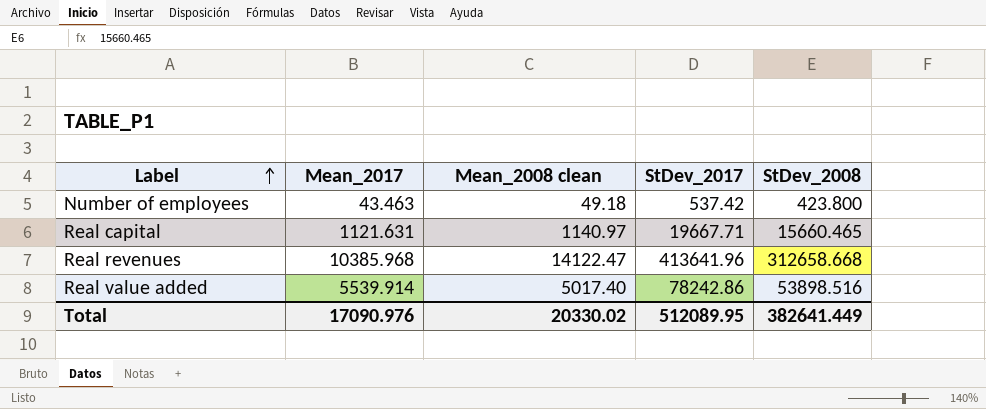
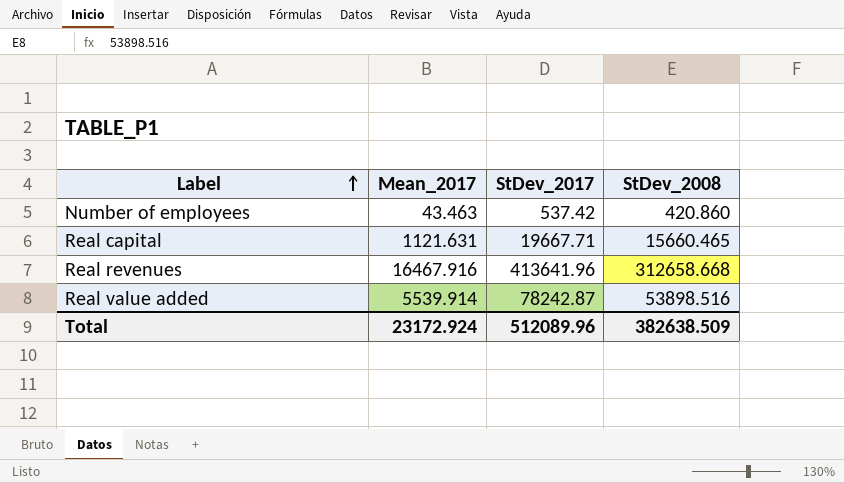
column Mean_2008 clean | position: 3 -> none
Number of employees | StDev_2008: 423.800 -> 420.860
Real revenues | Mean_2017: 10385.968 -> 16467.916
Real value added | StDev_2017: 78242.86 -> 78242.87
Total | Mean_2017: 17090.976 -> 23172.924
Total | StDev_2017: 512089.95 -> 512089.96
Total | StDev_2008: 382641.449 -> 382638.509

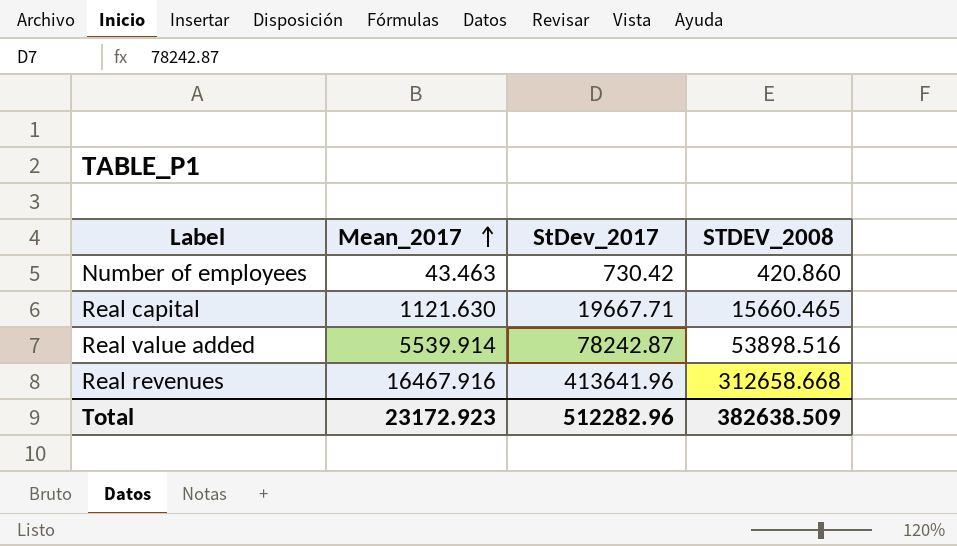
row order: Label ascending -> Mean_2017 ascending
column name: StDev_2008 -> STDEV_2008
Number of employees | StDev_2017: 537.42 -> 730.42
Real capital | Mean_2017: 1121.631 -> 1121.630
Total | Mean_2017: 23172.924 -> 23172.923
Total | StDev_2017: 512089.96 -> 512282.96

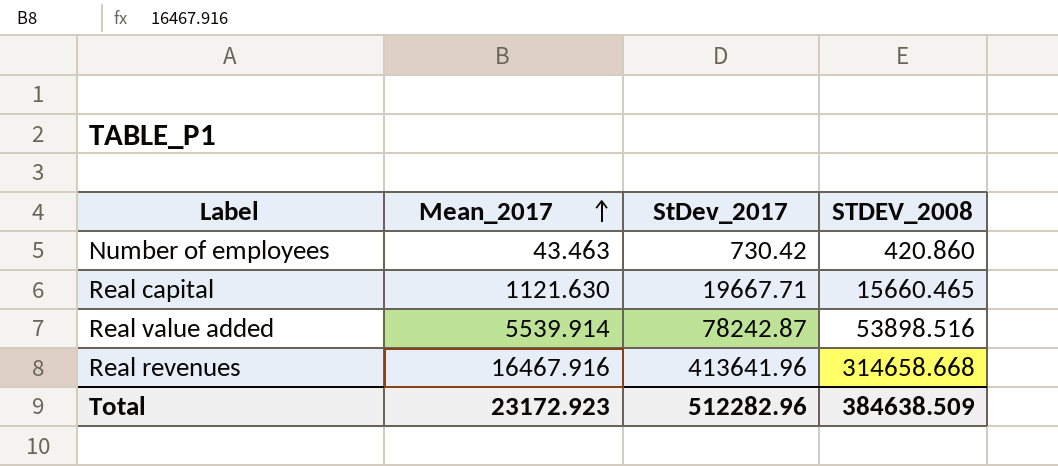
Real revenues | STDEV_2008: 312658.668 -> 314658.668
Total | STDEV_2008: 382638.509 -> 384638.509

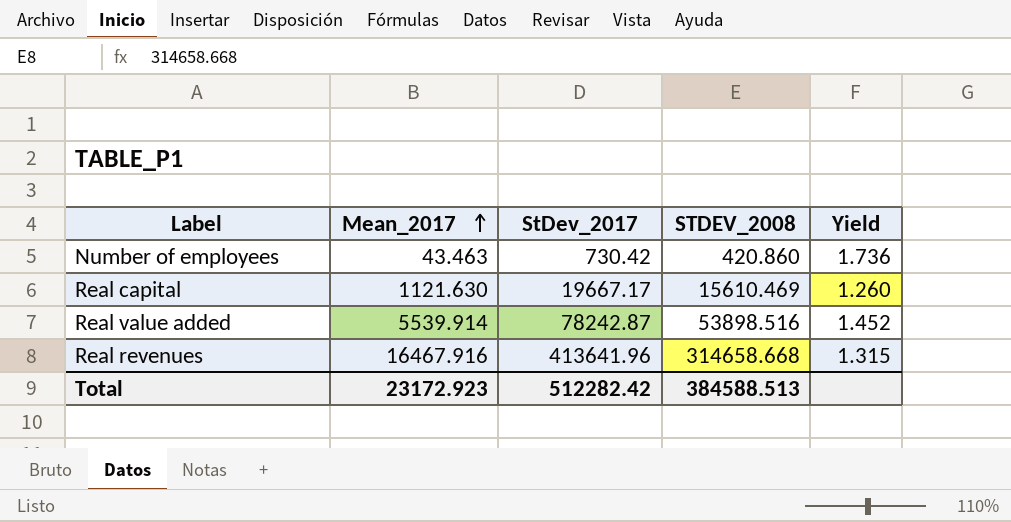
column Yield | formula: none -> [StDev_2017] / [STDEV_2008]
Real capital | StDev_2017: 19667.71 -> 19667.17
Real capital | STDEV_2008: 15660.465 -> 15610.469
Total | StDev_2017: 512282.96 -> 512282.42
Total | STDEV_2008: 384638.509 -> 384588.513

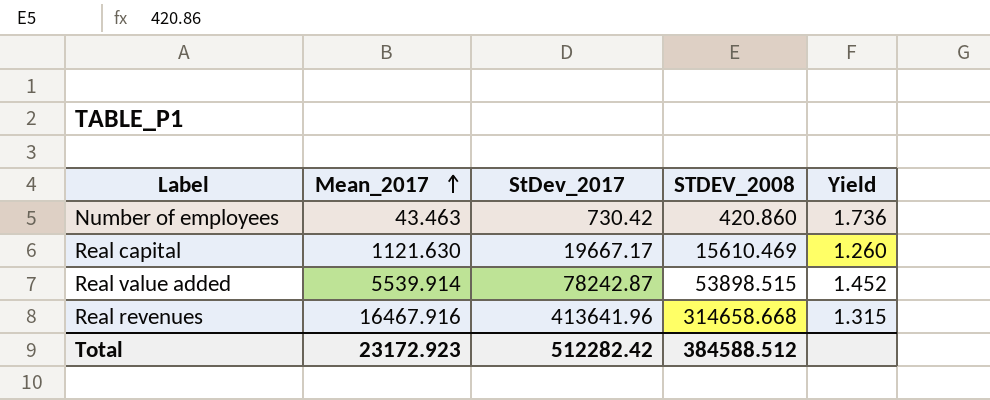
Real value added | STDEV_2008: 53898.516 -> 53898.515
Total | STDEV_2008: 384588.513 -> 384588.512

